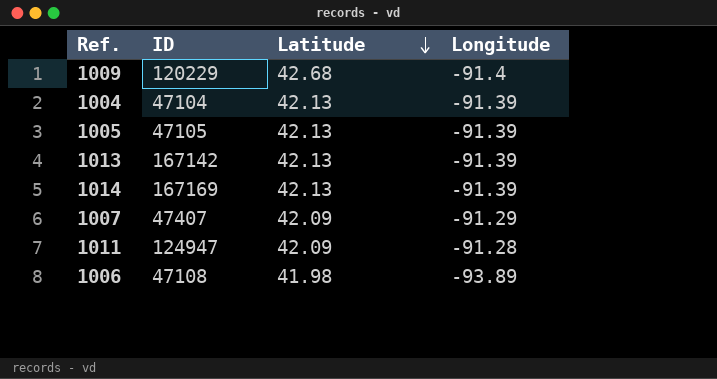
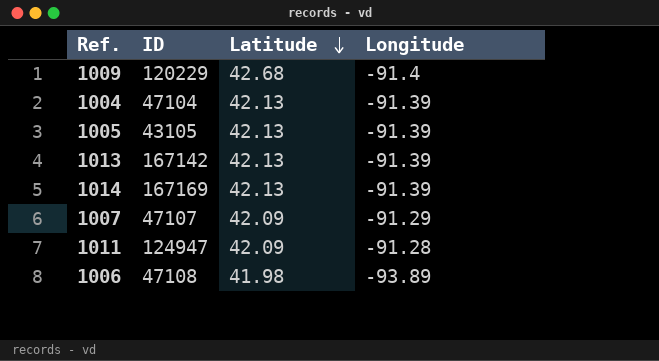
1005 | ID: 47105 -> 43105
1007 | ID: 47407 -> 47107

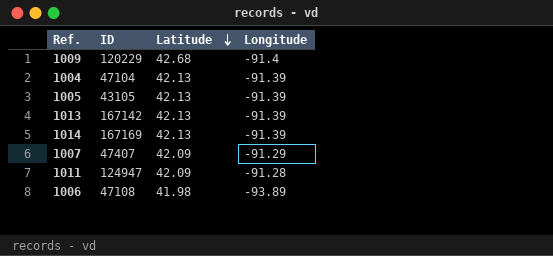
1007 | ID: 47107 -> 47407

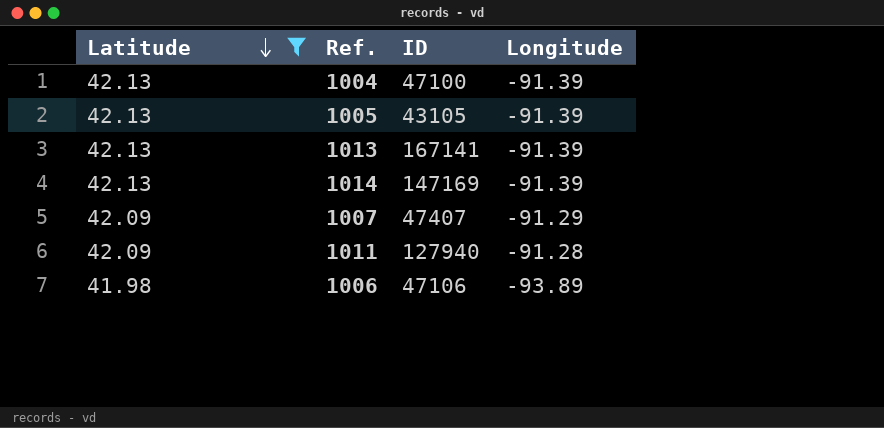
filter: none -> Latitude != 42.68
column Latitude | position: 3 -> 1
1004 | ID: 47104 -> 47100
1013 | ID: 167142 -> 167141
1014 | ID: 167169 -> 147169
1011 | ID: 124947 -> 127940
1006 | ID: 47108 -> 47106

